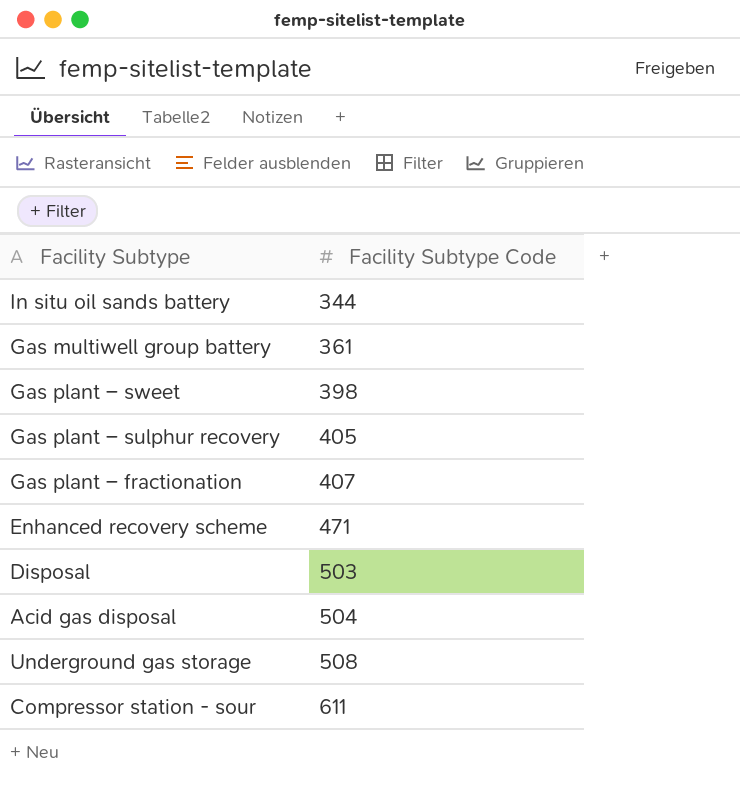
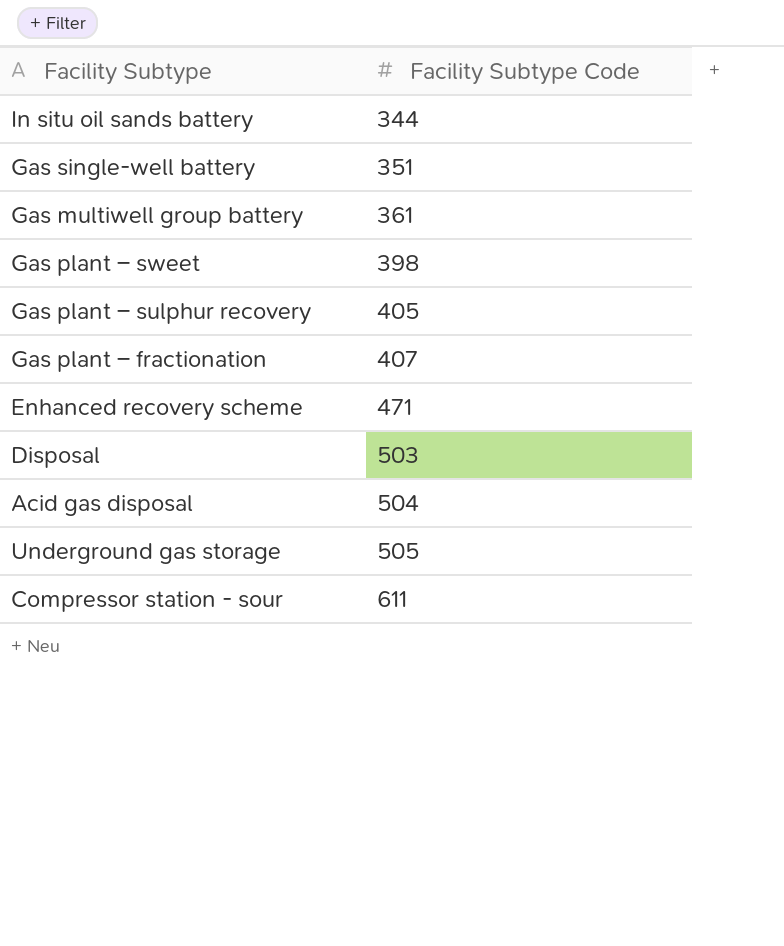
row Gas single-well battery: none -> 351
Underground gas storage | Facility Subtype Code: 508 -> 505

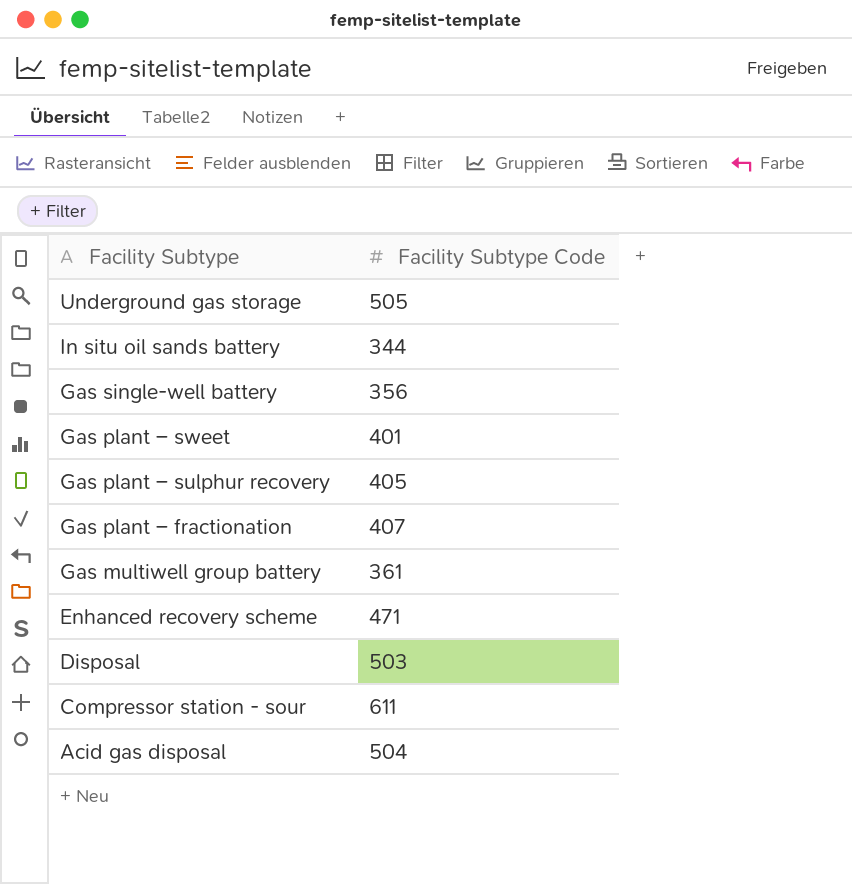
row order: Facility Subtype Code ascending -> Facility Subtype descending
Gas single-well battery | Facility Subtype Code: 351 -> 356
Gas plant – sweet | Facility Subtype Code: 398 -> 401

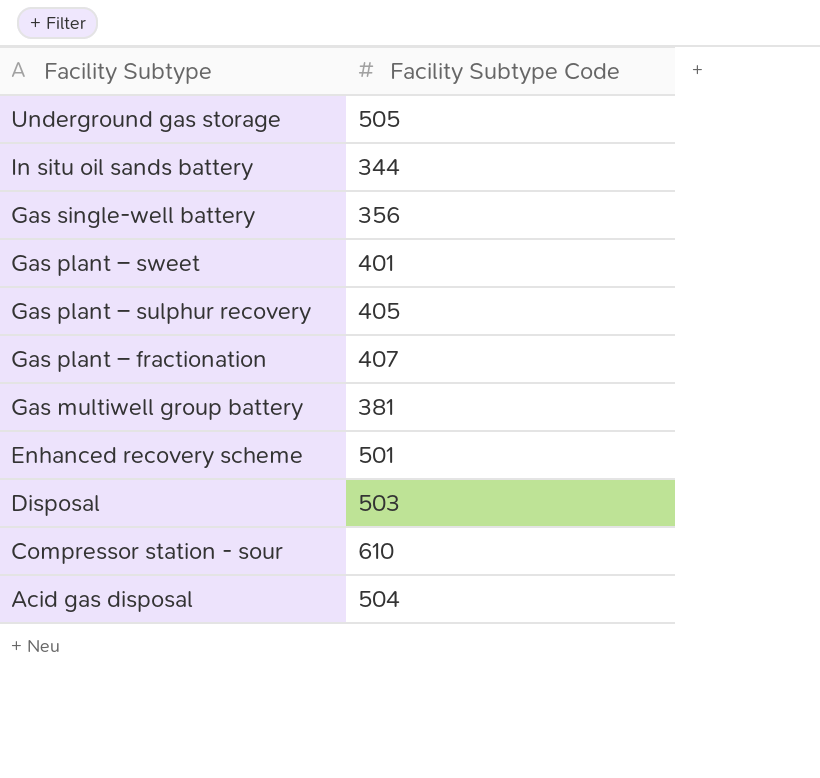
Gas multiwell group battery | Facility Subtype Code: 361 -> 381
Enhanced recovery scheme | Facility Subtype Code: 471 -> 501
Compressor station - sour | Facility Subtype Code: 611 -> 610

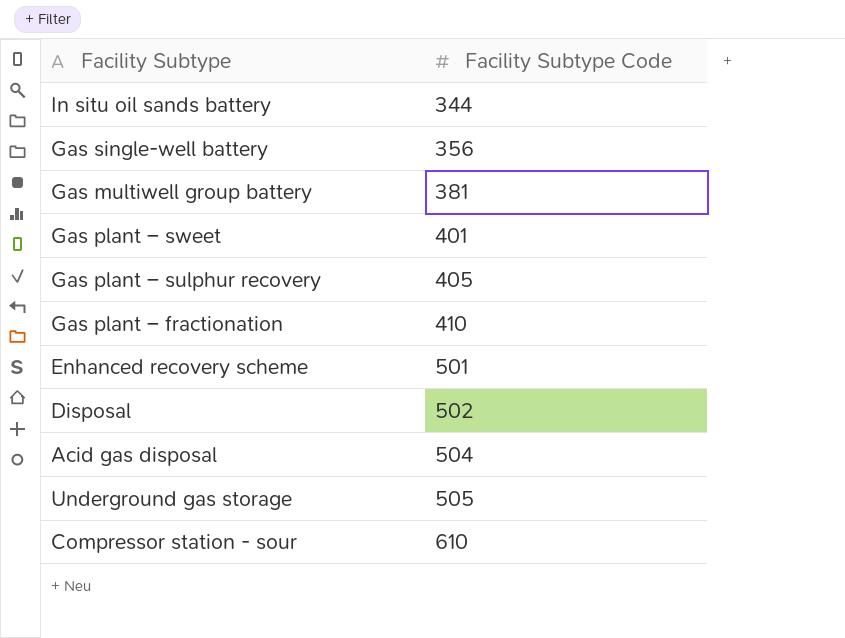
row order: Facility Subtype descending -> Facility Subtype Code ascending
Gas plant – fractionation | Facility Subtype Code: 407 -> 410
Disposal | Facility Subtype Code: 503 -> 502

